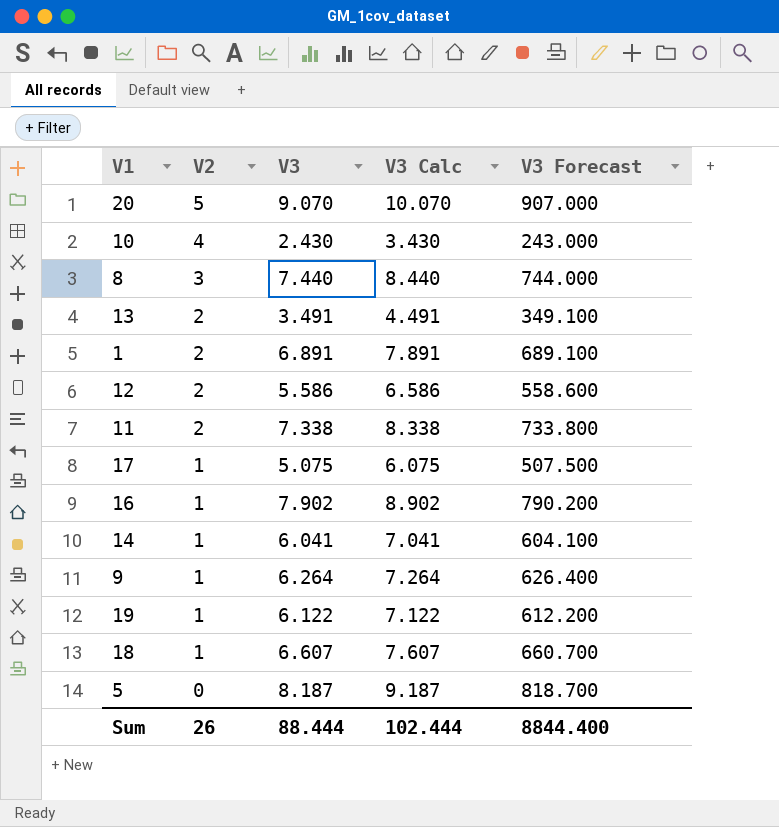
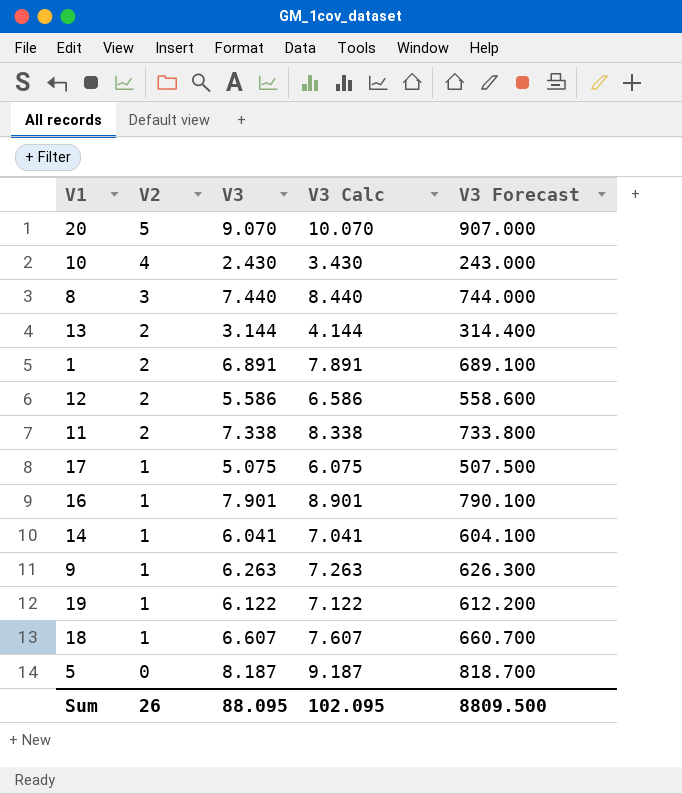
13 | V3: 3.491 -> 3.144
13 | V3 Calc: 4.491 -> 4.144
13 | V3 Forecast: 349.100 -> 314.400
16 | V3: 7.902 -> 7.901
16 | V3 Calc: 8.902 -> 8.901
16 | V3 Forecast: 790.200 -> 790.100
9 | V3: 6.264 -> 6.263
9 | V3 Calc: 7.264 -> 7.263
9 | V3 Forecast: 626.400 -> 626.300
Sum | V3: 88.444 -> 88.095
Sum | V3 Calc: 102.444 -> 102.095
Sum | V3 Forecast: 8844.400 -> 8809.500

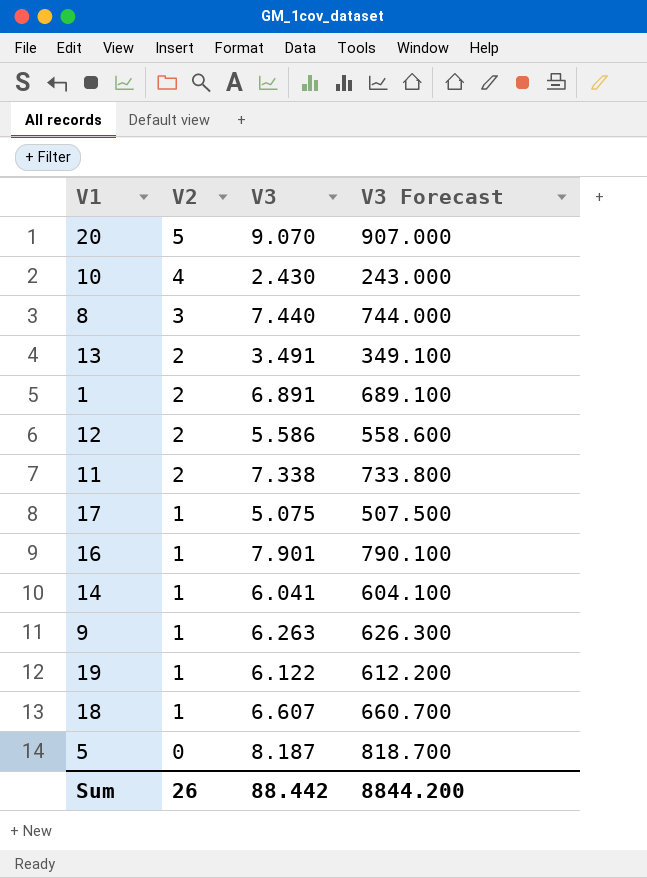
column V3 Calc | formula: [V3] + 1 -> none
13 | V3: 3.144 -> 3.491
13 | V3 Forecast: 314.400 -> 349.100
Sum | V3: 88.095 -> 88.442
Sum | V3 Forecast: 8809.500 -> 8844.200

